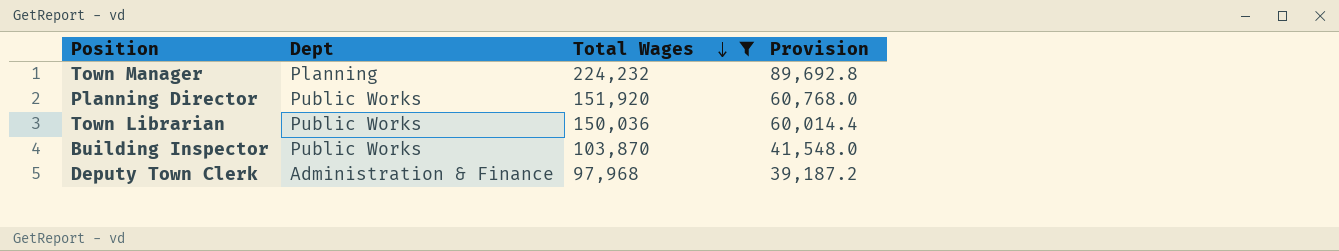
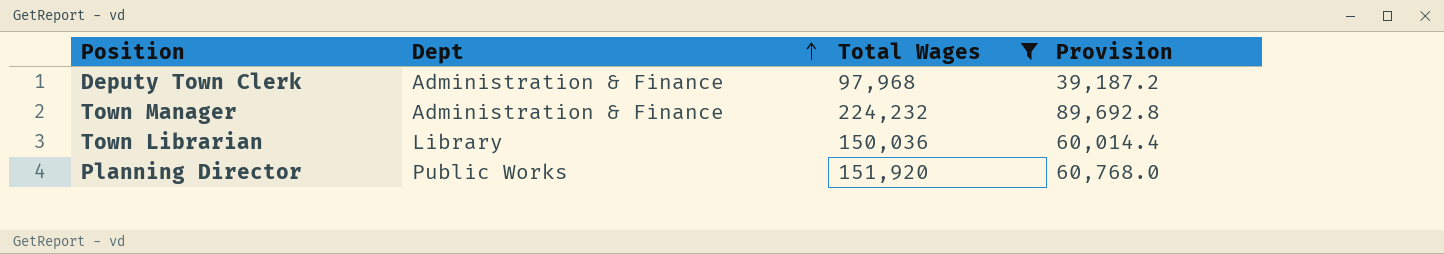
row order: Total Wages descending -> Dept ascending
row Building Inspector: Public Works | 103,870 | 41,548.0 -> none
Town Manager | Dept: Planning -> Administration & Finance
Town Librarian | Dept: Public Works -> Library

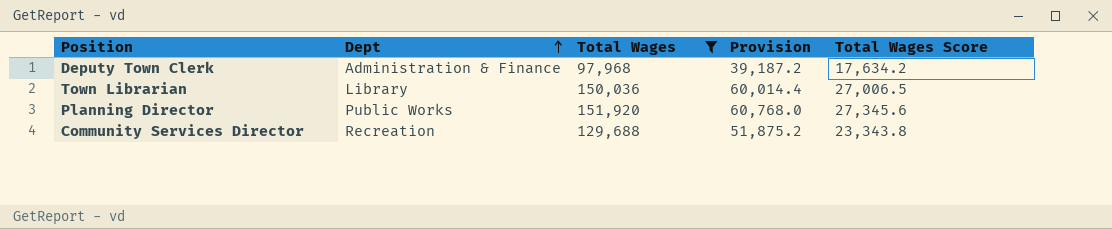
column Total Wages Score | formula: none -> [Total Wages] * 0.18
row Town Manager: Administration & Finance | 224,232 | 89,692.8 -> none
row Community Services Director: none -> Recreation | 129,688 | 51,875.2 | 23,343.8

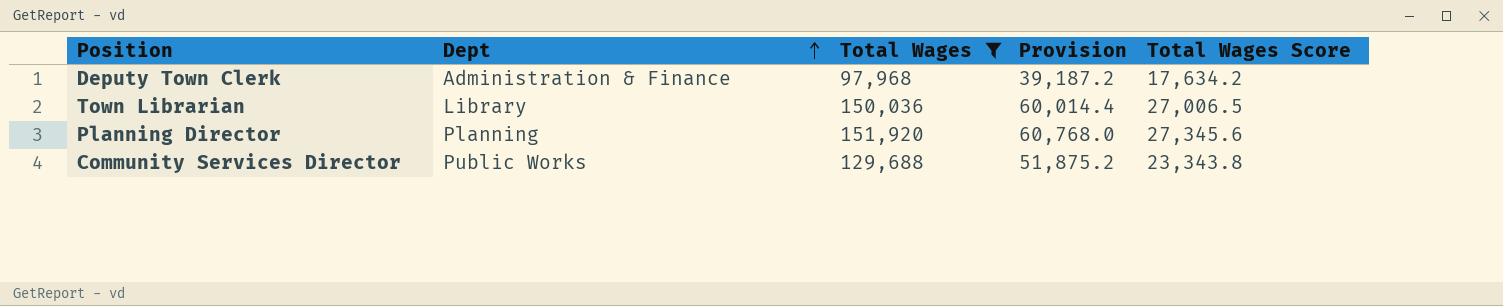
Planning Director | Dept: Public Works -> Planning
Community Services Director | Dept: Recreation -> Public Works

